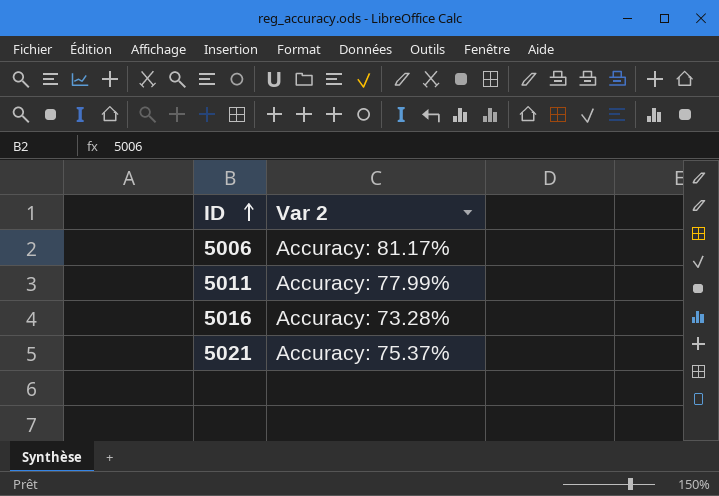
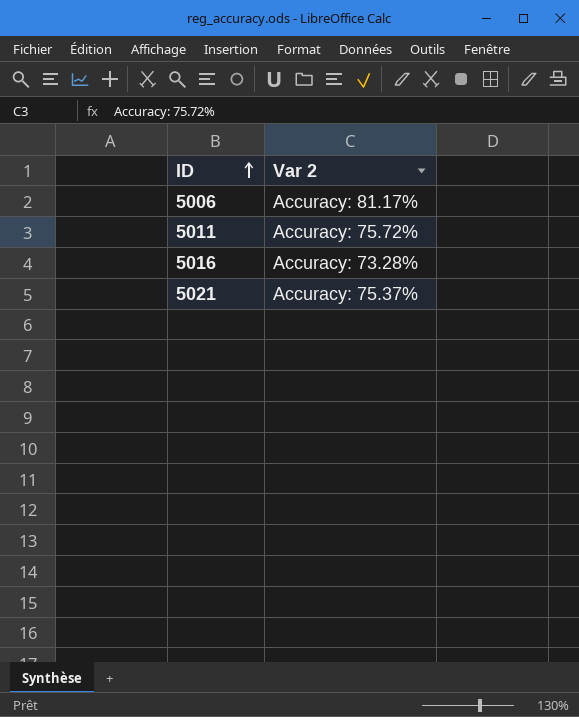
5011 | Var 2: Accuracy: 77.99% -> Accuracy: 75.72%

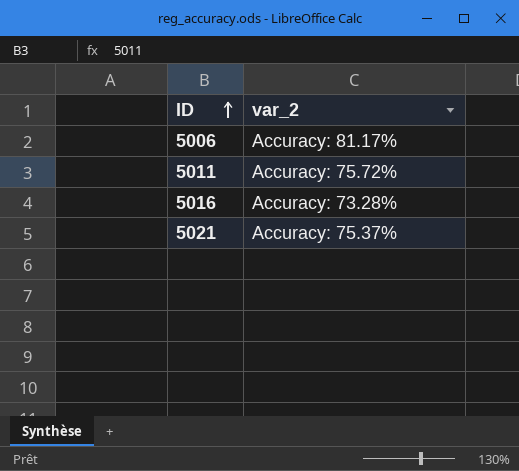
column name: Var 2 -> var_2

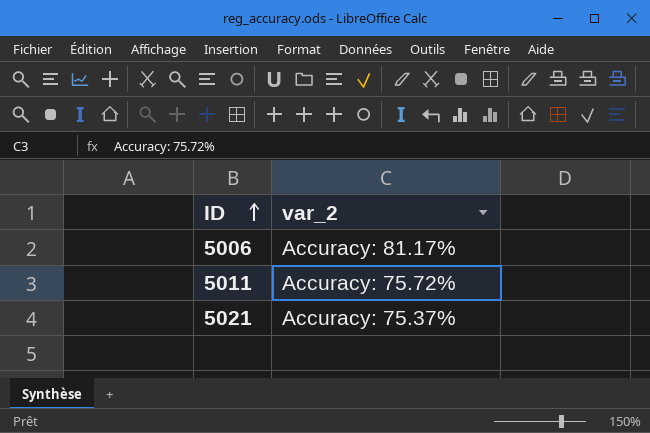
row 5016: Accuracy: 73.28% -> none

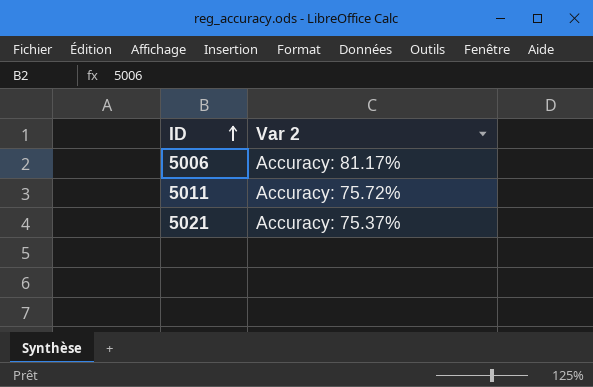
column name: var_2 -> Var 2

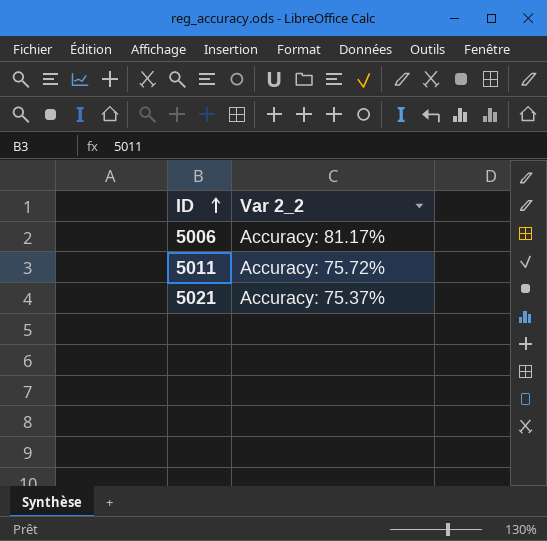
column name: Var 2 -> Var 2_2

